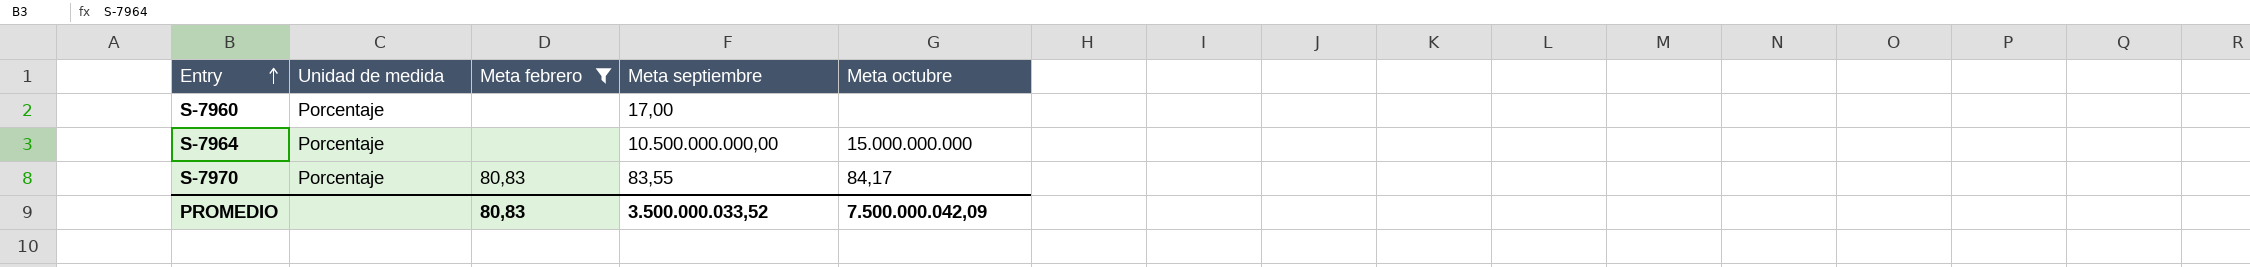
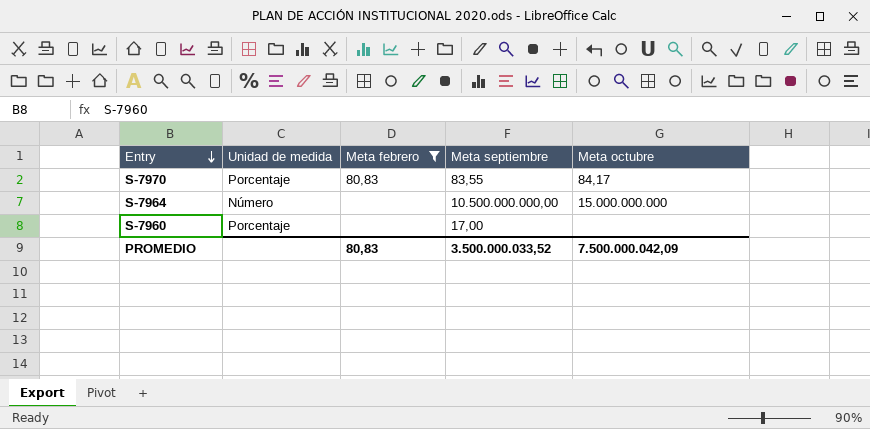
row order: Entry ascending -> Entry descending
S-7964 | Unidad de medida: Porcentaje -> Número

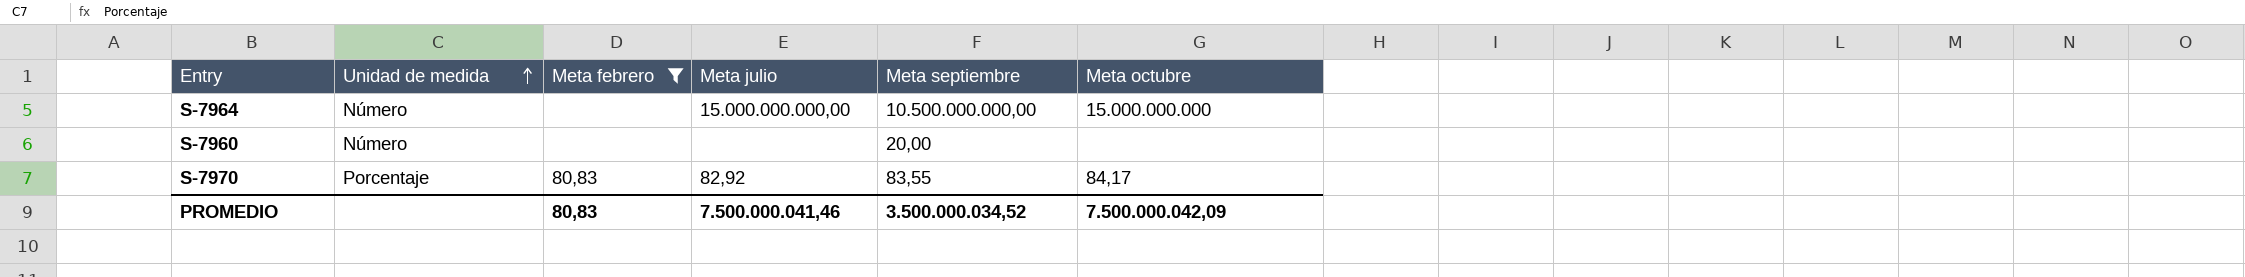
row order: Entry descending -> Unidad de medida ascending
column Meta julio | position: none -> 4
S-7960 | Unidad de medida: Porcentaje -> Número
S-7960 | Meta septiembre: 17,00 -> 20,00
PROMEDIO | Meta septiembre: 3.500.000.033,52 -> 3.500.000.034,52

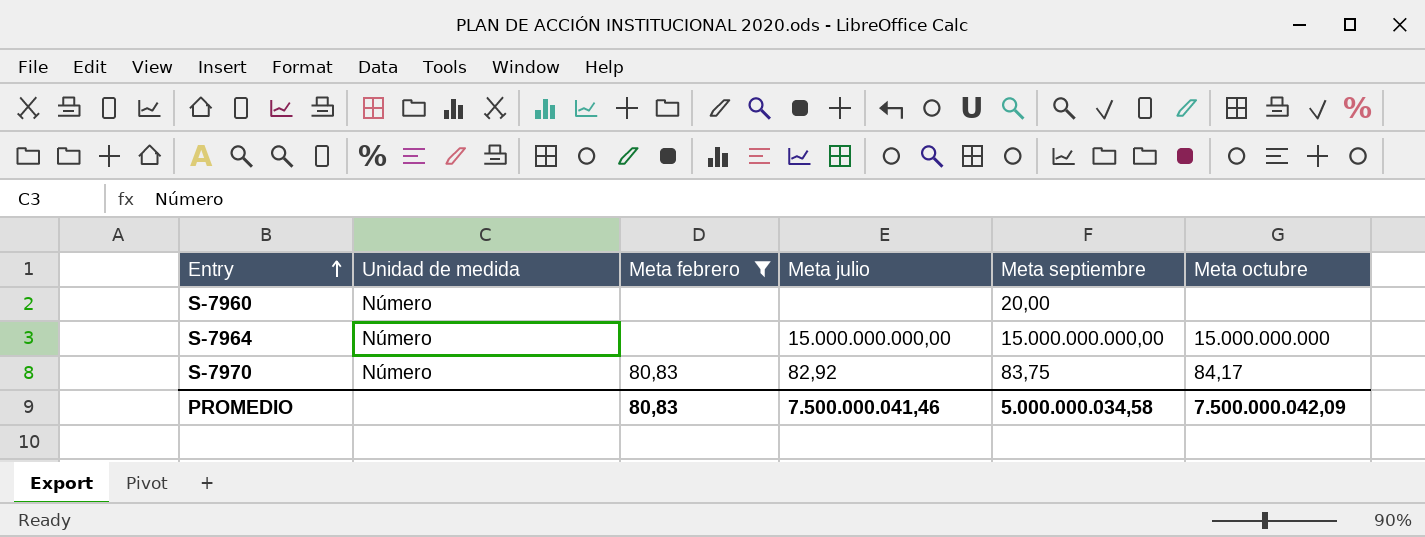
row order: Unidad de medida ascending -> Entry ascending
S-7964 | Meta septiembre: 10.500.000.000,00 -> 15.000.000.000,00
S-7970 | Unidad de medida: Porcentaje -> Número
S-7970 | Meta septiembre: 83,55 -> 83,75
PROMEDIO | Meta septiembre: 3.500.000.034,52 -> 5.000.000.034,58

